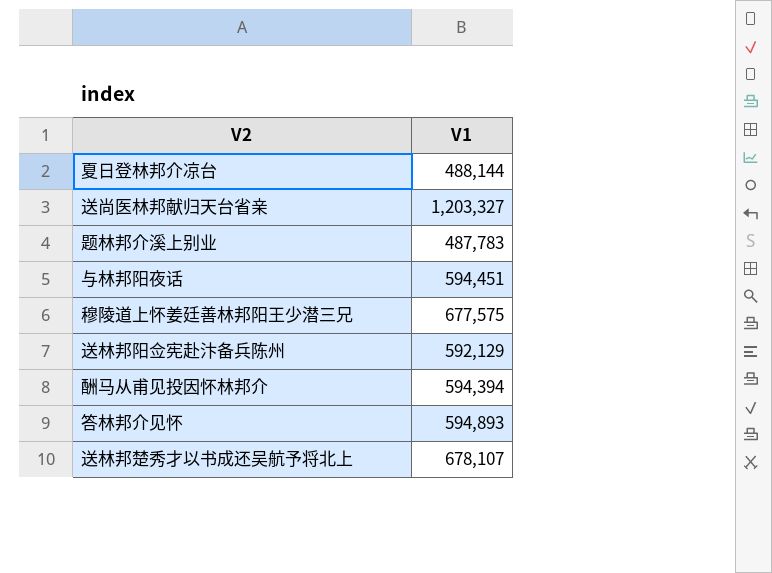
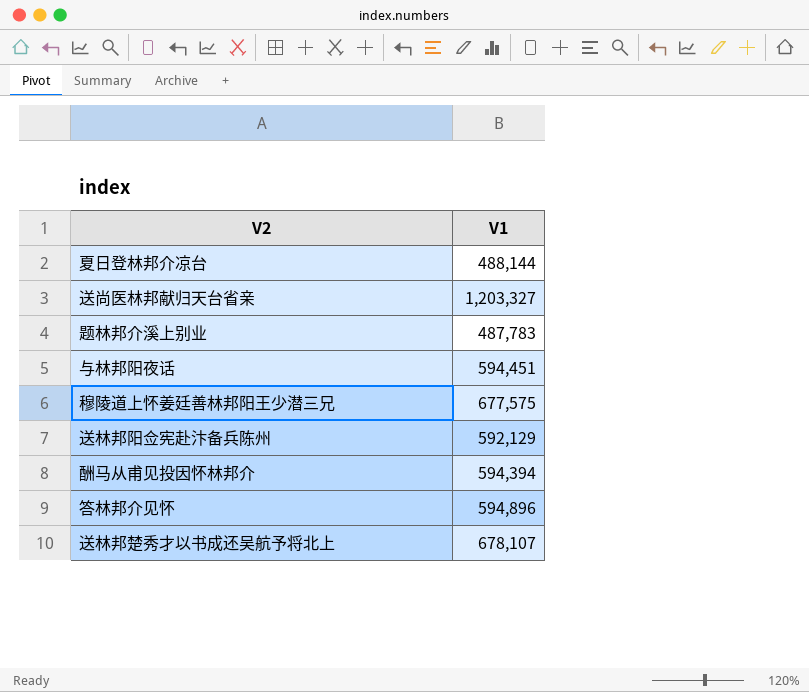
答林邦介见怀 | V1: 594,893 -> 594,896

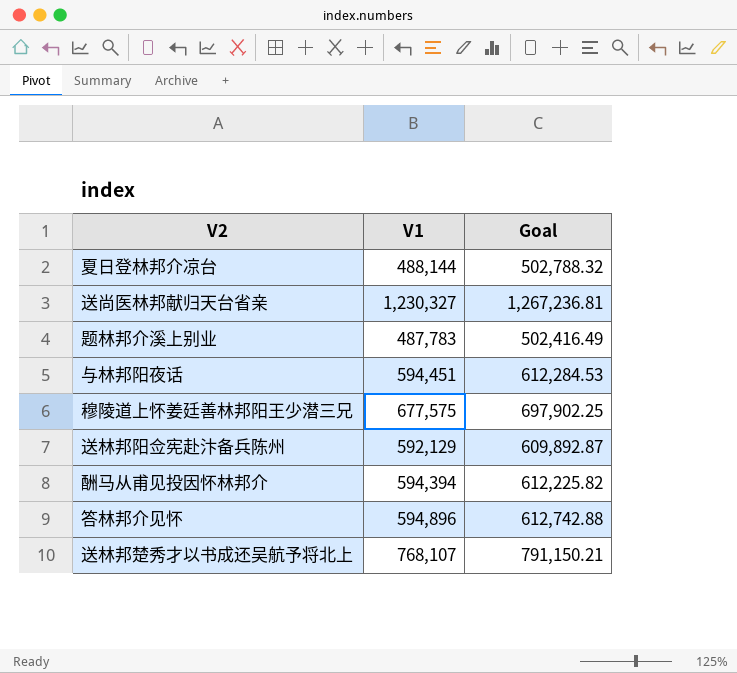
column Goal | formula: none -> [V1] * 1.03
送尚医林邦献归天台省亲 | V1: 1,203,327 -> 1,230,327
送林邦楚秀才以书成还吴航予将北上 | V1: 678,107 -> 768,107

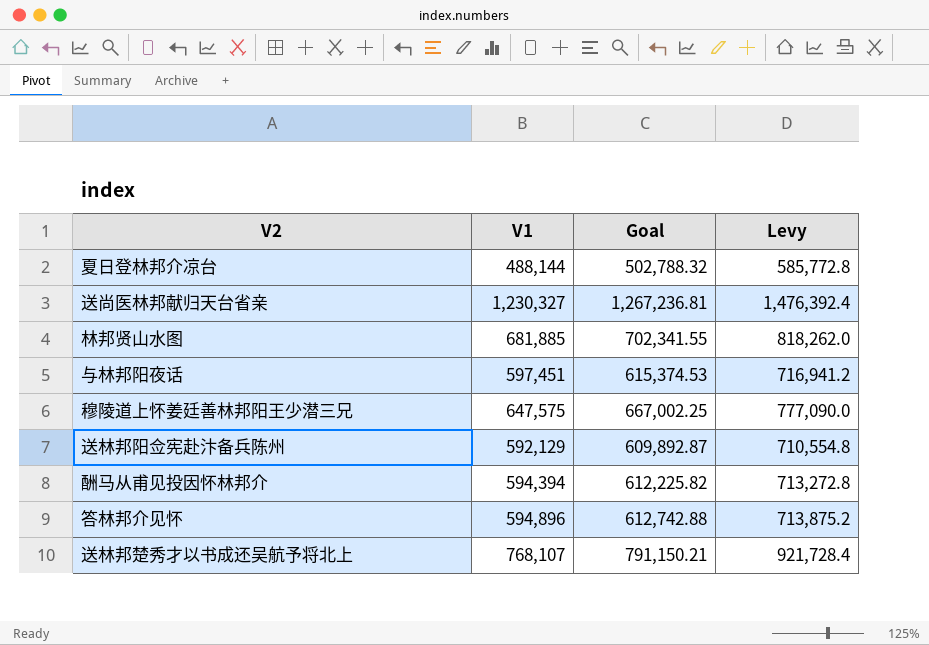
column Levy | formula: none -> [V1] * 1.2
row 题林邦介溪上别业: 487,783 | 502,416.49 -> none
row 林邦贤山水图: none -> 681,885 | 702,341.55 | 818,262.0
与林邦阳夜话 | V1: 594,451 -> 597,451
与林邦阳夜话 | Goal: 612,284.53 -> 615,374.53
穆陵道上怀姜廷善林邦阳王少潜三兄 | V1: 677,575 -> 647,575
穆陵道上怀姜廷善林邦阳王少潜三兄 | Goal: 697,902.25 -> 667,002.25

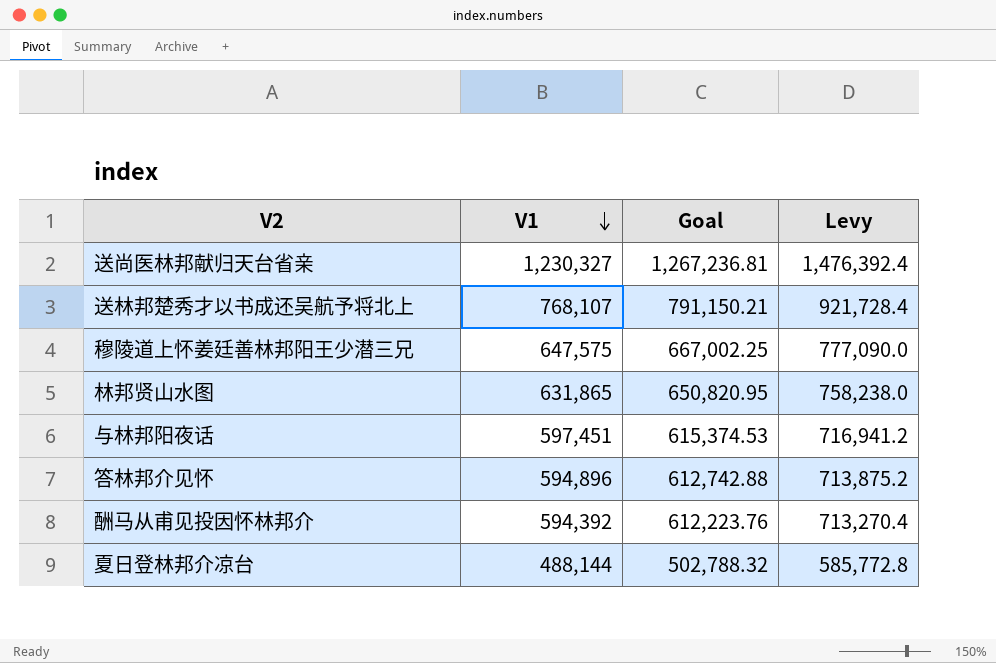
row order: none -> V1 descending
row 送林邦阳佥宪赴汴备兵陈州: 592,129 | 609,892.87 | 710,554.8 -> none
林邦贤山水图 | V1: 681,885 -> 631,865
林邦贤山水图 | Goal: 702,341.55 -> 650,820.95
林邦贤山水图 | Levy: 818,262.0 -> 758,238.0
酬马从甫见投因怀林邦介 | V1: 594,394 -> 594,392
酬马从甫见投因怀林邦介 | Goal: 612,225.82 -> 612,223.76
酬马从甫见投因怀林邦介 | Levy: 713,272.8 -> 713,270.4

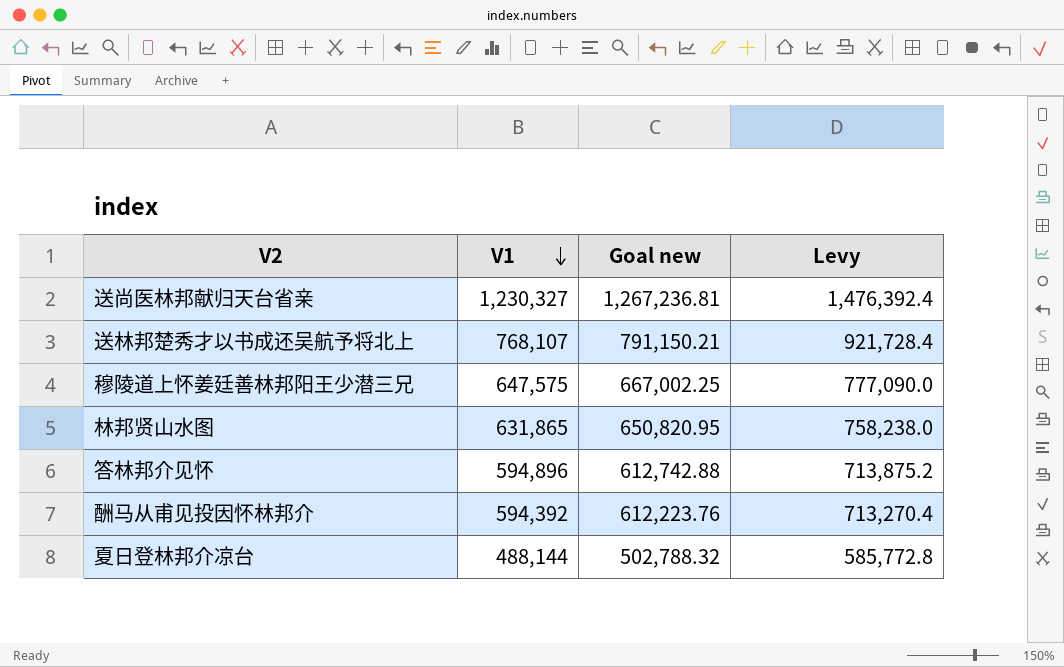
column name: Goal -> Goal new
row 与林邦阳夜话: 597,451 | 615,374.53 | 716,941.2 -> none

